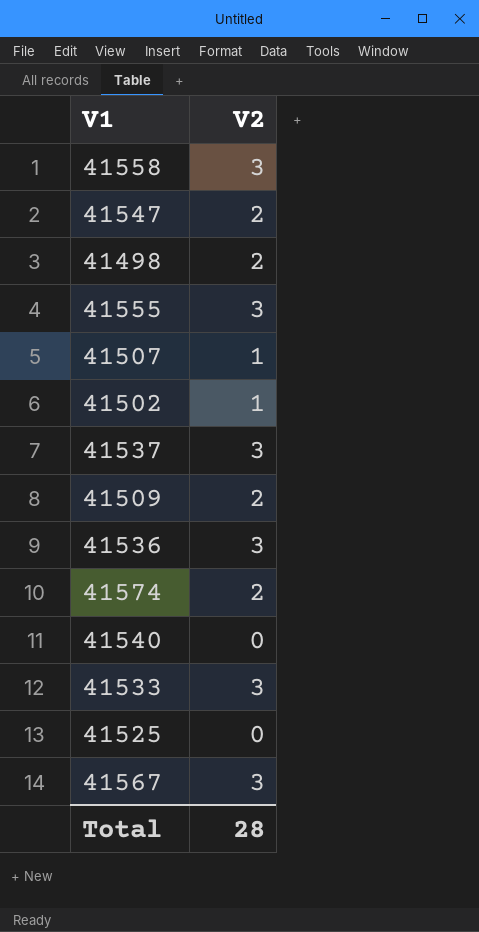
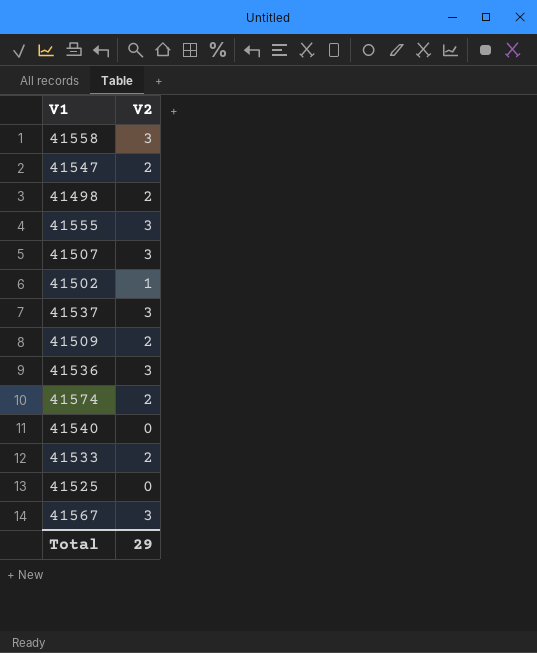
41507 | V2: 1 -> 3
41533 | V2: 3 -> 2
Total | V2: 28 -> 29

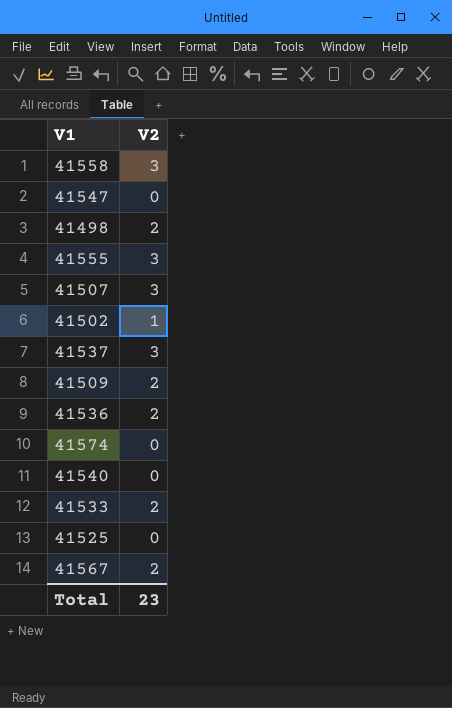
41547 | V2: 2 -> 0
41536 | V2: 3 -> 2
41574 | V2: 2 -> 0
41567 | V2: 3 -> 2
Total | V2: 29 -> 23

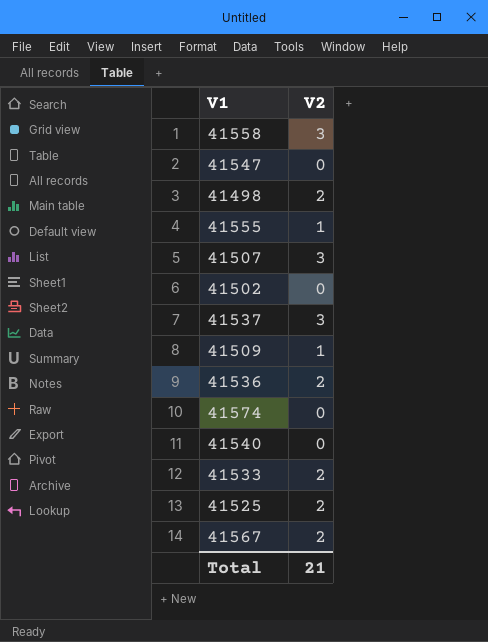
41555 | V2: 3 -> 1
41502 | V2: 1 -> 0
41509 | V2: 2 -> 1
41525 | V2: 0 -> 2
Total | V2: 23 -> 21

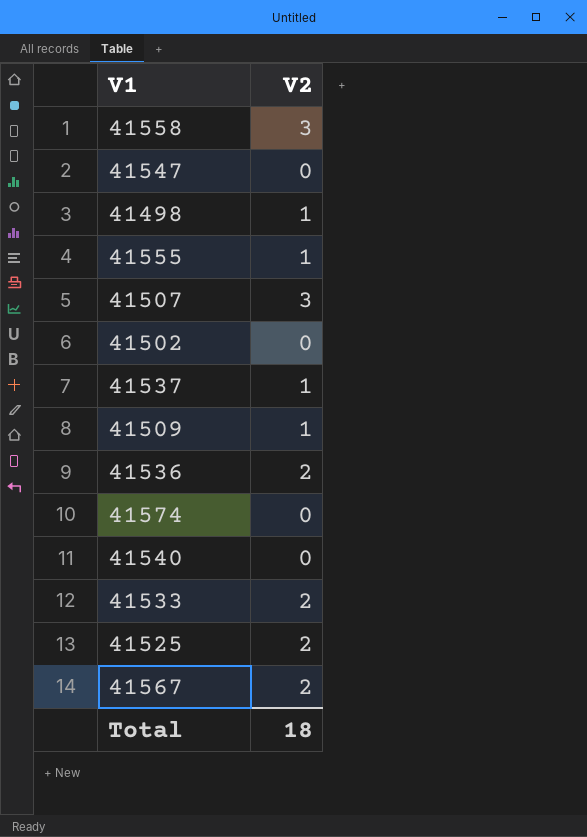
41498 | V2: 2 -> 1
41537 | V2: 3 -> 1
Total | V2: 21 -> 18

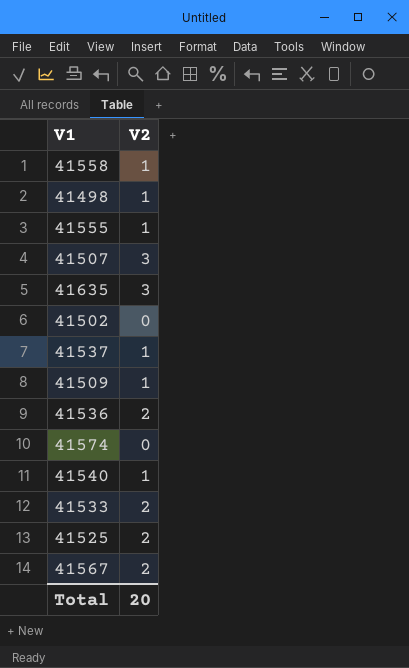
row 41547: 0 -> none
41558 | V2: 3 -> 1
row 41635: none -> 3
41540 | V2: 0 -> 1
Total | V2: 18 -> 20

